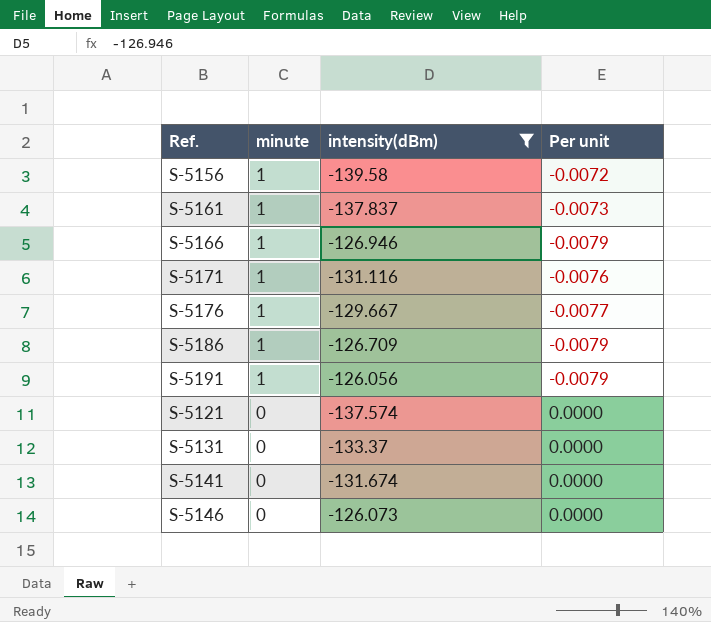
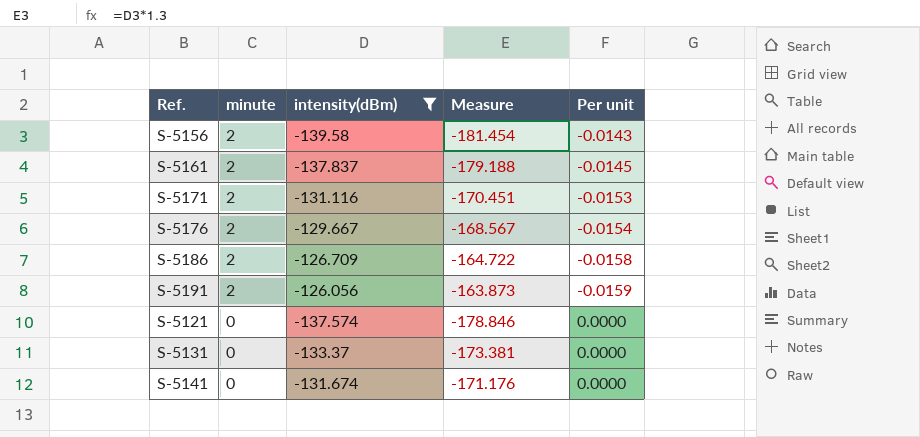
column Measure | formula: none -> [intensity(dBm)] * 1.3
row S-5166: 1 | -126.946 | -0.0079 -> none
row S-5146: 0 | -126.073 | 0.0000 -> none
S-5156 | minute: 1 -> 2
S-5156 | Per unit: -0.0072 -> -0.0143
S-5161 | minute: 1 -> 2
S-5161 | Per unit: -0.0073 -> -0.0145
S-5171 | minute: 1 -> 2
S-5171 | Per unit: -0.0076 -> -0.0153
S-5176 | minute: 1 -> 2
S-5176 | Per unit: -0.0077 -> -0.0154
S-5186 | minute: 1 -> 2
S-5186 | Per unit: -0.0079 -> -0.0158
S-5191 | minute: 1 -> 2
S-5191 | Per unit: -0.0079 -> -0.0159

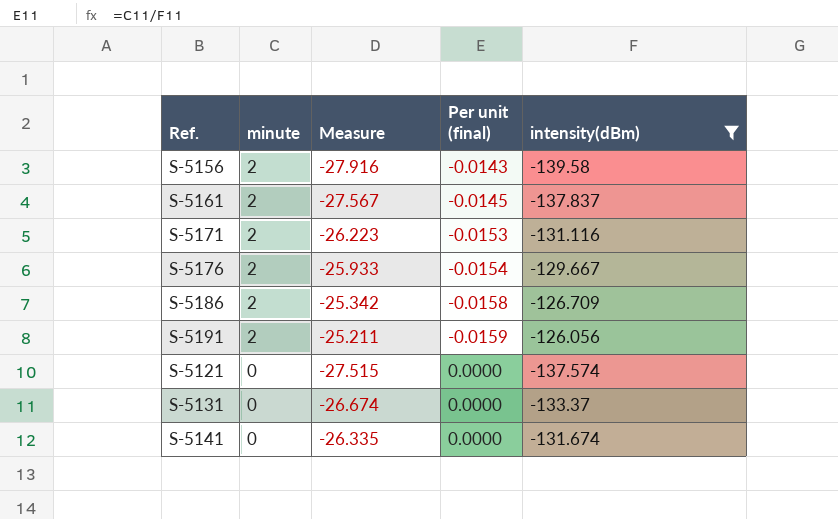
column Measure | formula: [intensity(dBm)] * 1.3 -> [intensity(dBm)] * 0.2
column name: Per unit -> Per unit (final)
column intensity(dBm) | position: 3 -> 5

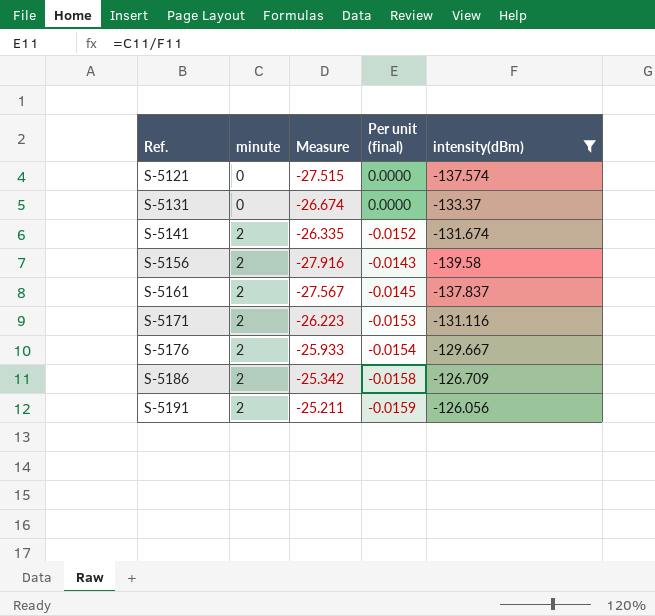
row order: minute descending -> Ref. ascending
S-5141 | minute: 0 -> 2
S-5141 | Per unit (final): 0.0000 -> -0.0152

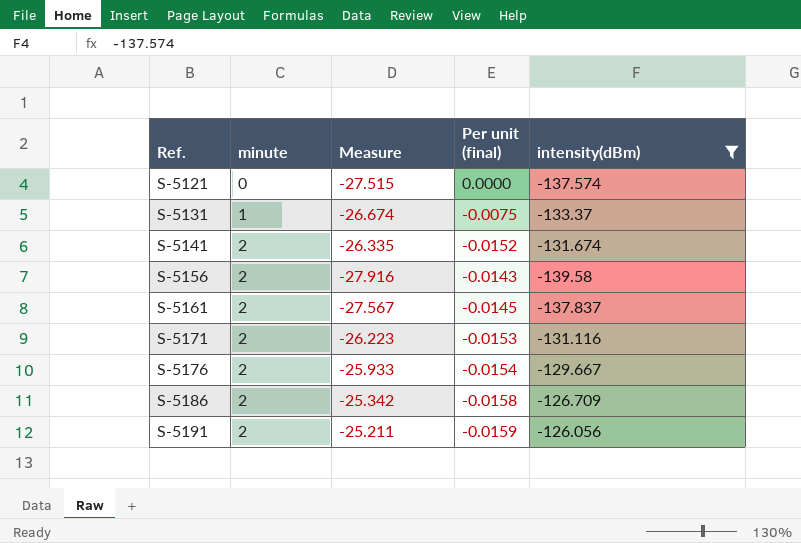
S-5131 | minute: 0 -> 1
S-5131 | Per unit (final): 0.0000 -> -0.0075

